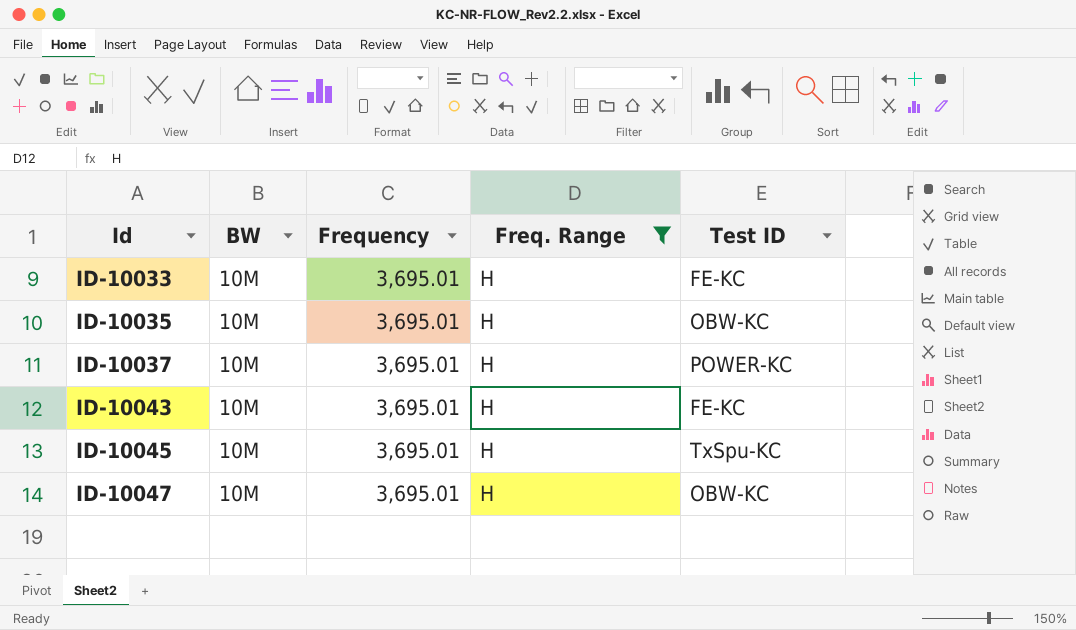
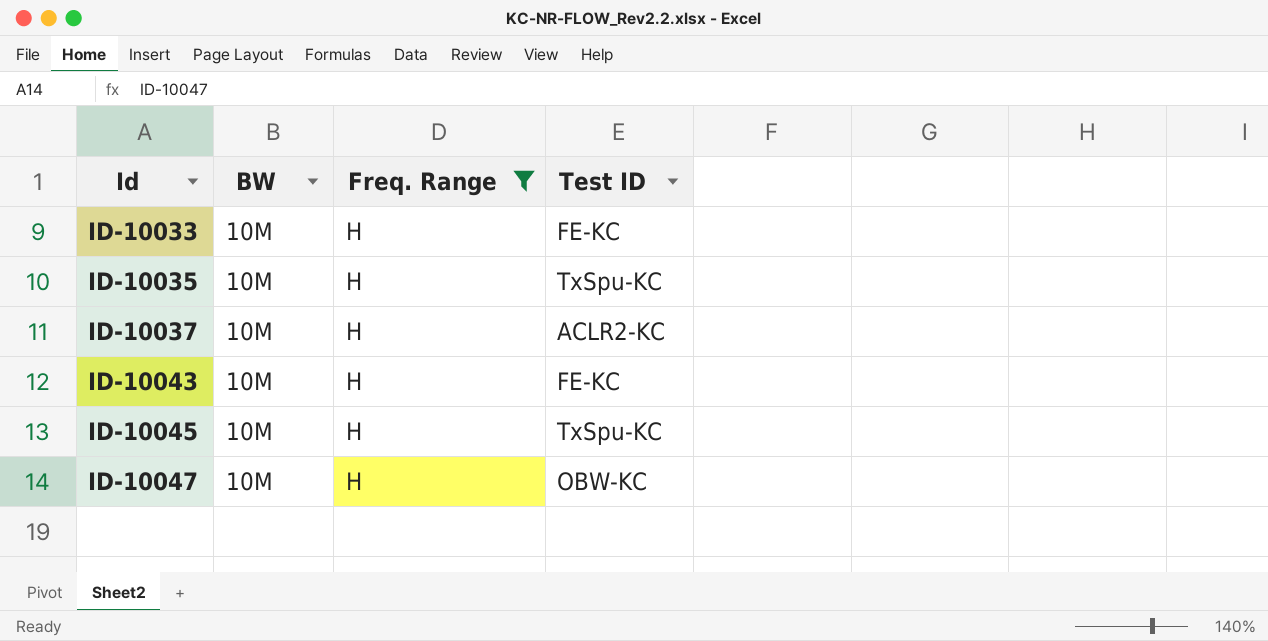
column Frequency | position: 3 -> none
ID-10035 | Test ID: OBW-KC -> TxSpu-KC
ID-10037 | Test ID: POWER-KC -> ACLR2-KC

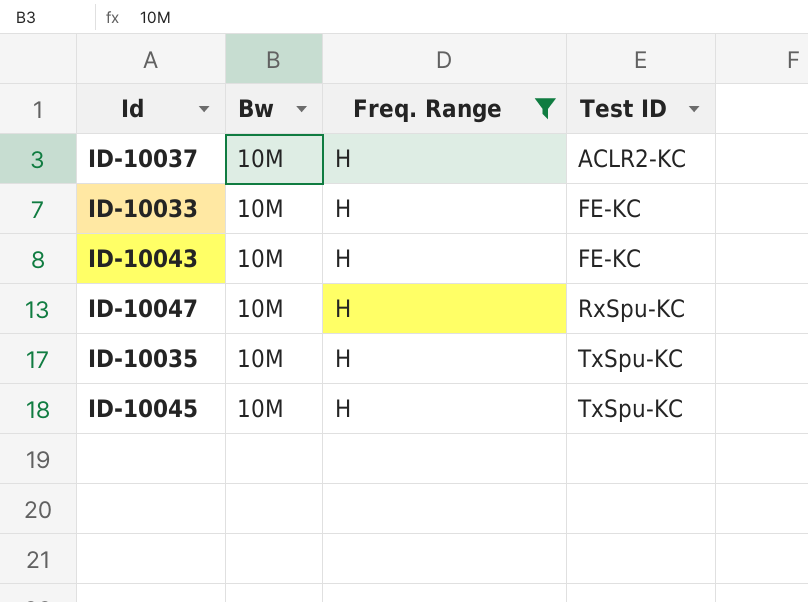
row order: Id ascending -> Test ID ascending
column name: BW -> Bw
ID-10047 | Test ID: OBW-KC -> RxSpu-KC

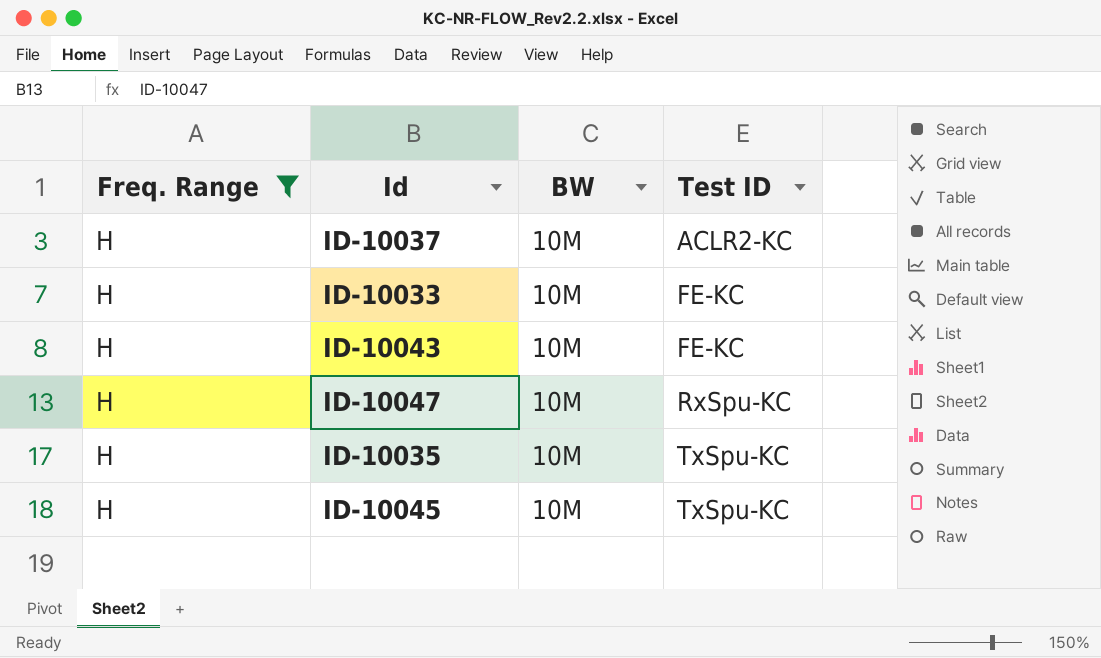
column Freq. Range | position: 3 -> 1
column name: Bw -> BW

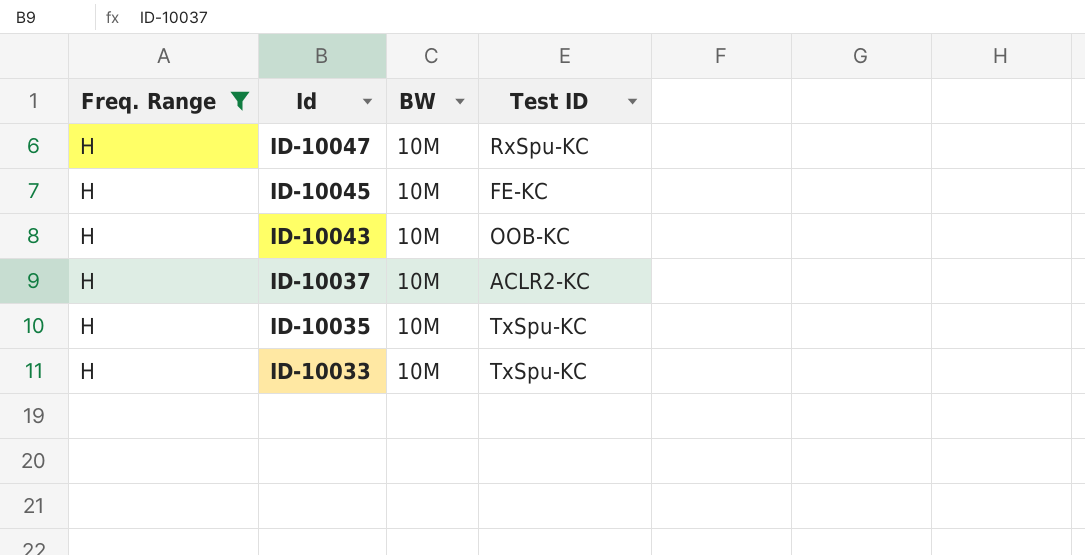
row order: Test ID ascending -> Id descending
ID-10045 | Test ID: TxSpu-KC -> FE-KC
ID-10043 | Test ID: FE-KC -> OOB-KC
ID-10033 | Test ID: FE-KC -> TxSpu-KC

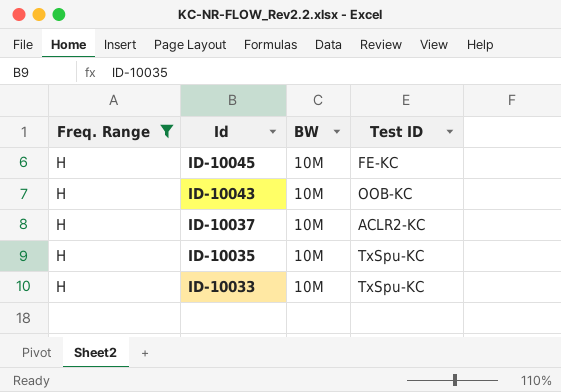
row ID-10047: H | 10M | RxSpu-KC -> none

